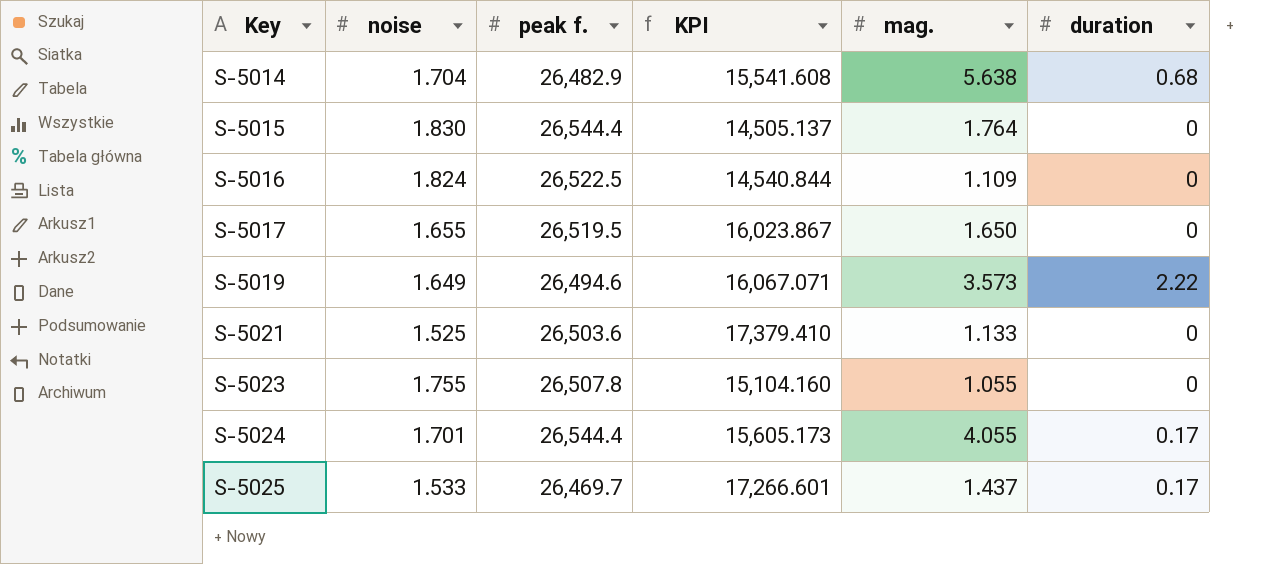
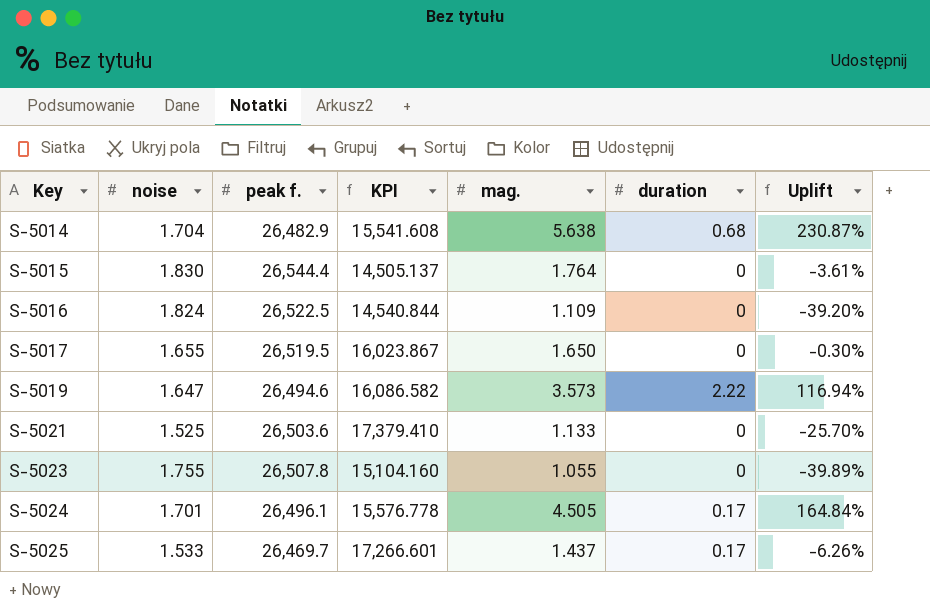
column Uplift | formula: none -> ([mag.] - [noise]) / [noise]
S-5019 | noise: 1.649 -> 1.647
S-5019 | KPI: 16,067.071 -> 16,086.582
S-5024 | peak f.: 26,544.4 -> 26,496.1
S-5024 | KPI: 15,605.173 -> 15,576.778
S-5024 | mag.: 4.055 -> 4.505

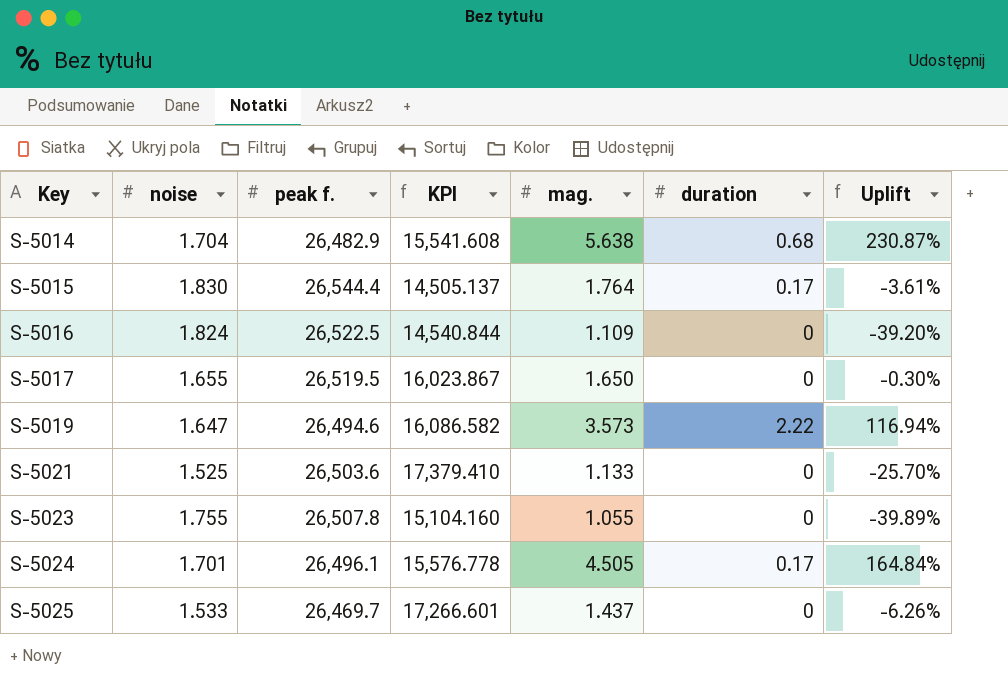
S-5015 | duration: 0 -> 0.17
S-5025 | duration: 0.17 -> 0

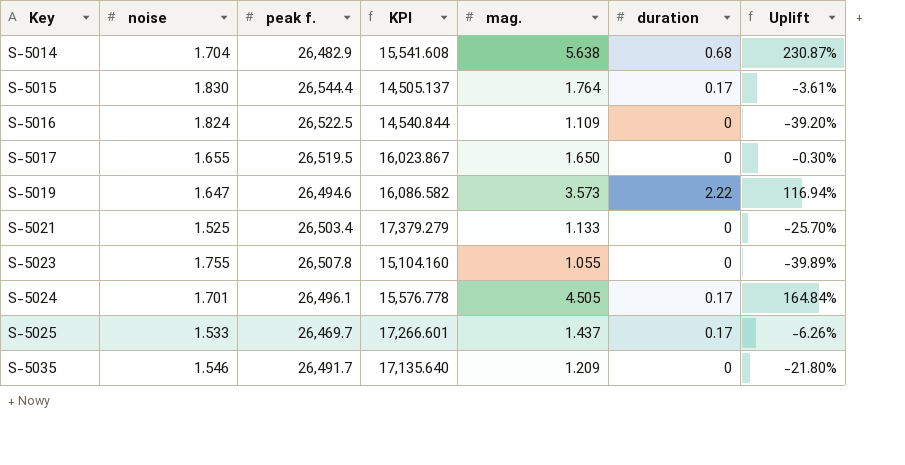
S-5021 | peak f.: 26,503.6 -> 26,503.4
S-5021 | KPI: 17,379.410 -> 17,379.279
S-5025 | duration: 0 -> 0.17
row S-5035: none -> 1.546 | 26,491.7 | 17,135.640 | 1.209 | 0 | -21.80%

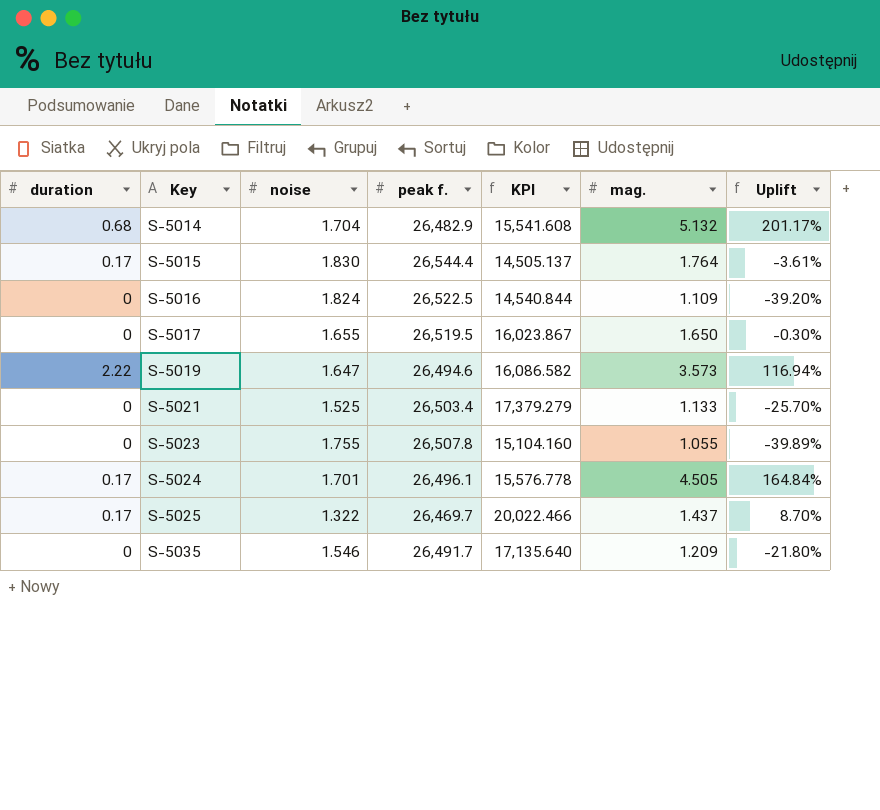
column duration | position: 6 -> 1
S-5014 | mag.: 5.638 -> 5.132
S-5014 | Uplift: 230.87% -> 201.17%
S-5025 | noise: 1.533 -> 1.322
S-5025 | KPI: 17,266.601 -> 20,022.466
S-5025 | Uplift: -6.26% -> 8.70%

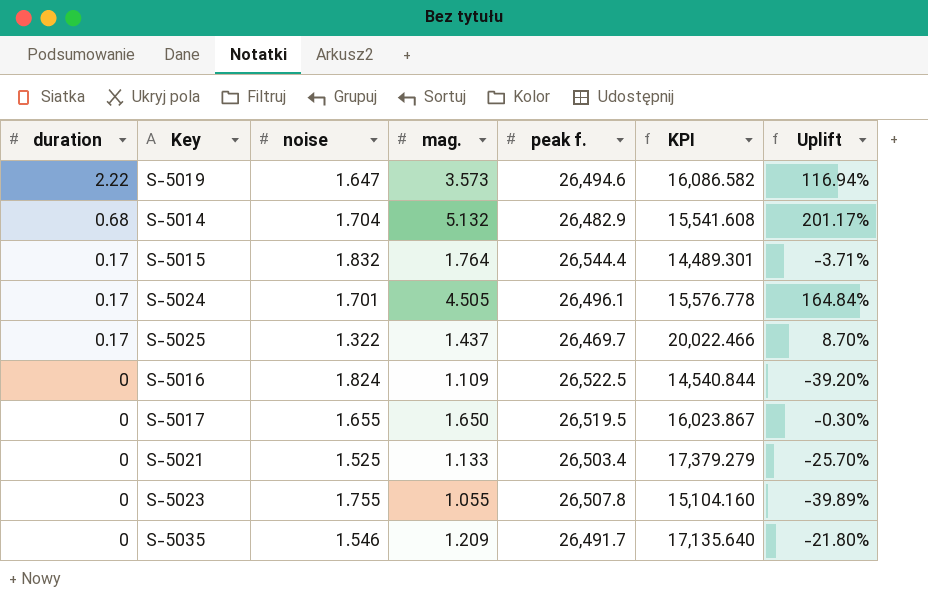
row order: Key ascending -> duration descending
column mag. | position: 6 -> 4
S-5015 | noise: 1.830 -> 1.832
S-5015 | KPI: 14,505.137 -> 14,489.301
S-5015 | Uplift: -3.61% -> -3.71%

